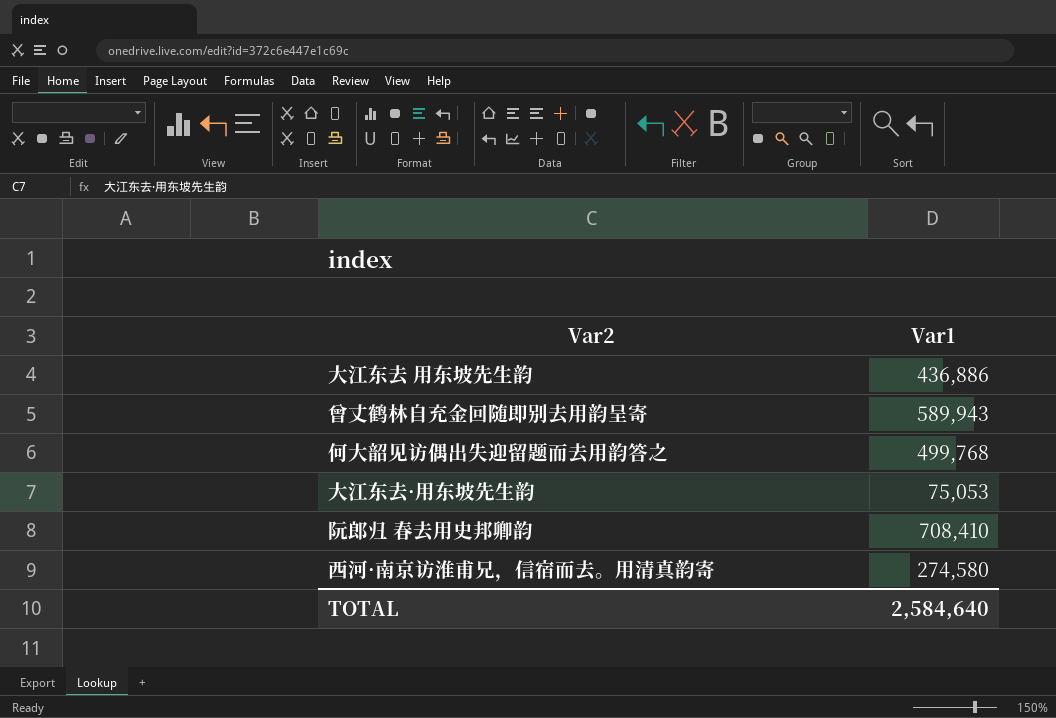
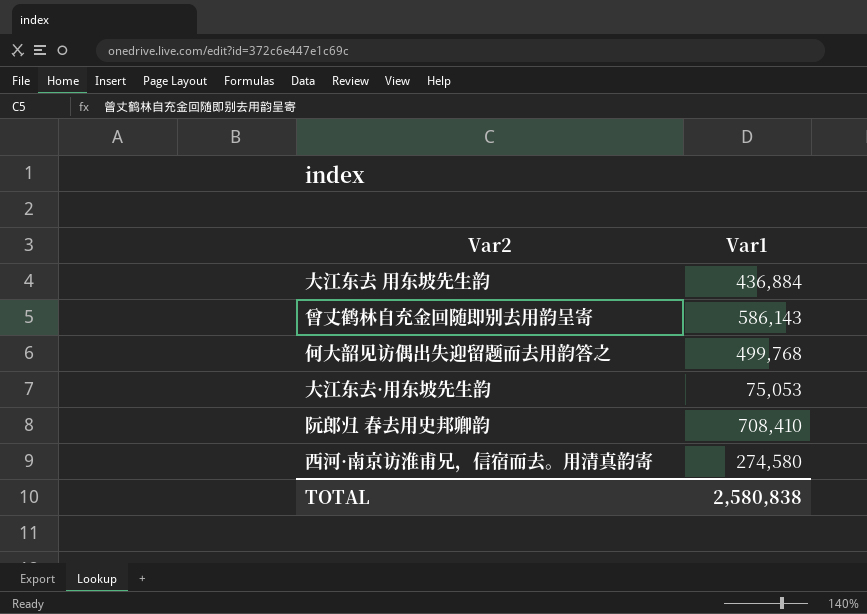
大江东去 用东坡先生韵 | Var1: 436,886 -> 436,884
曾丈鹤林自充金回随即别去用韵呈寄 | Var1: 589,943 -> 586,143
TOTAL | Var1: 2,584,640 -> 2,580,838

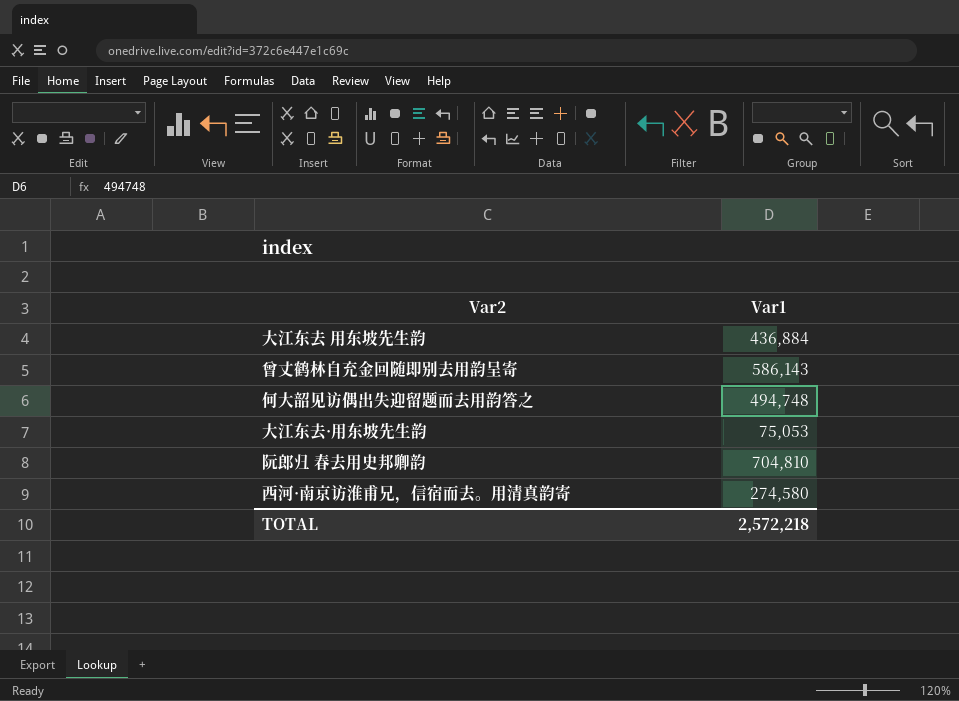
何大韶见访偶出失迎留题而去用韵答之 | Var1: 499,768 -> 494,748
阮郎归 春去用史邦卿韵 | Var1: 708,410 -> 704,810
TOTAL | Var1: 2,580,838 -> 2,572,218

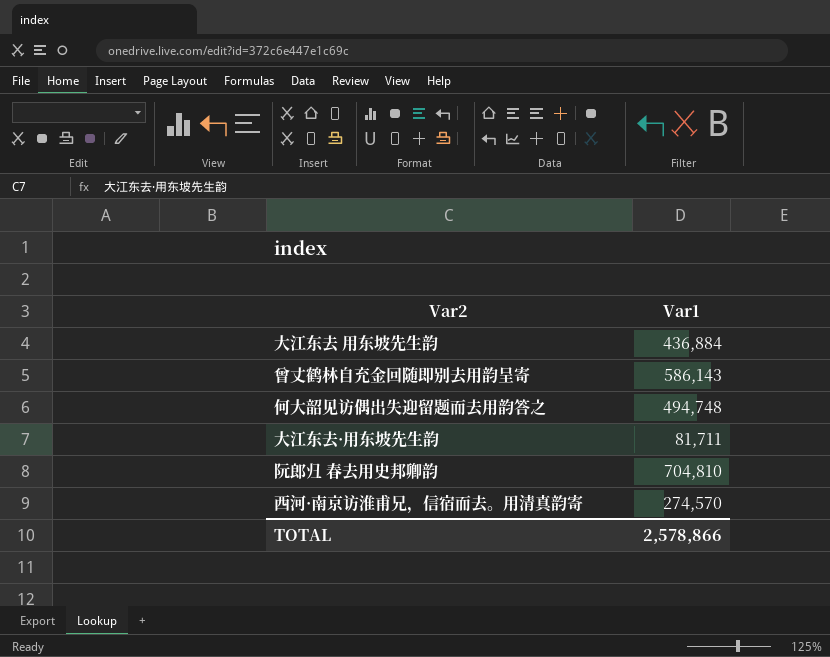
大江东去·用东坡先生韵 | Var1: 75,053 -> 81,711
西河·南京访淮甫兄，信宿而去。用清真韵寄 | Var1: 274,580 -> 274,570
TOTAL | Var1: 2,572,218 -> 2,578,866

